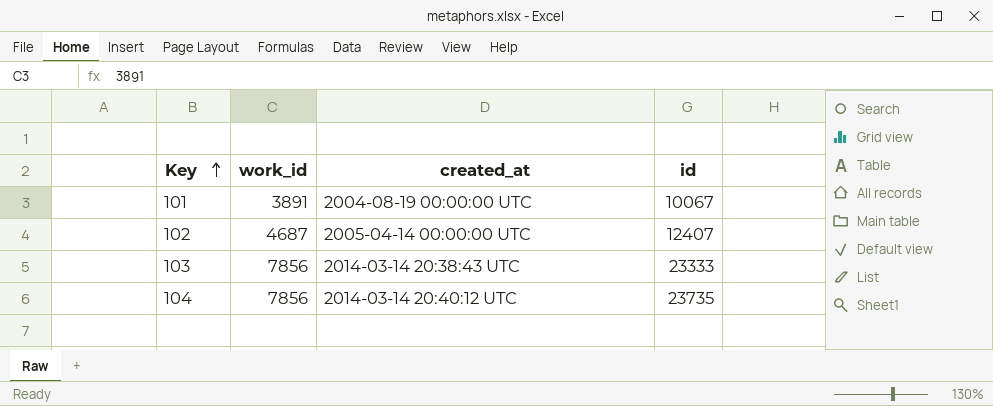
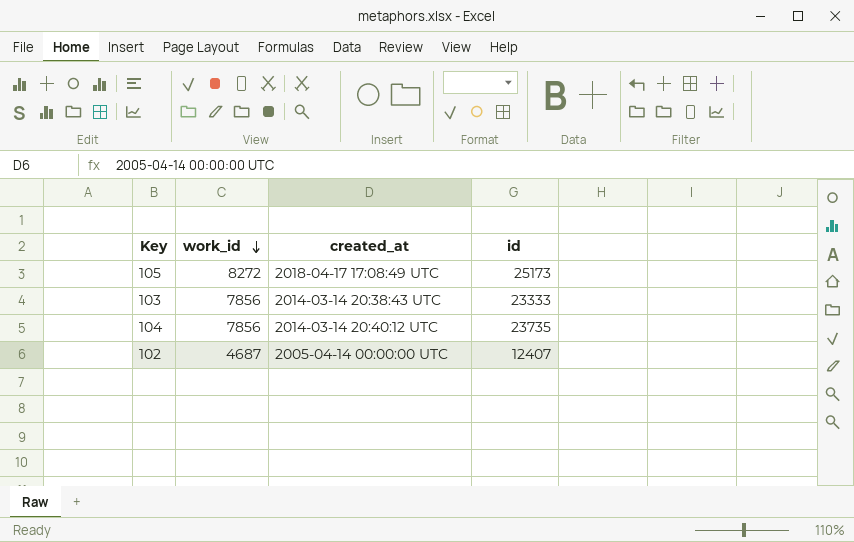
row order: Key ascending -> work_id descending
row 101: 3891 | 2004-08-19 00:00:00 UTC | 10067 -> none
row 105: none -> 8272 | 2018-04-17 17:08:49 UTC | 25173

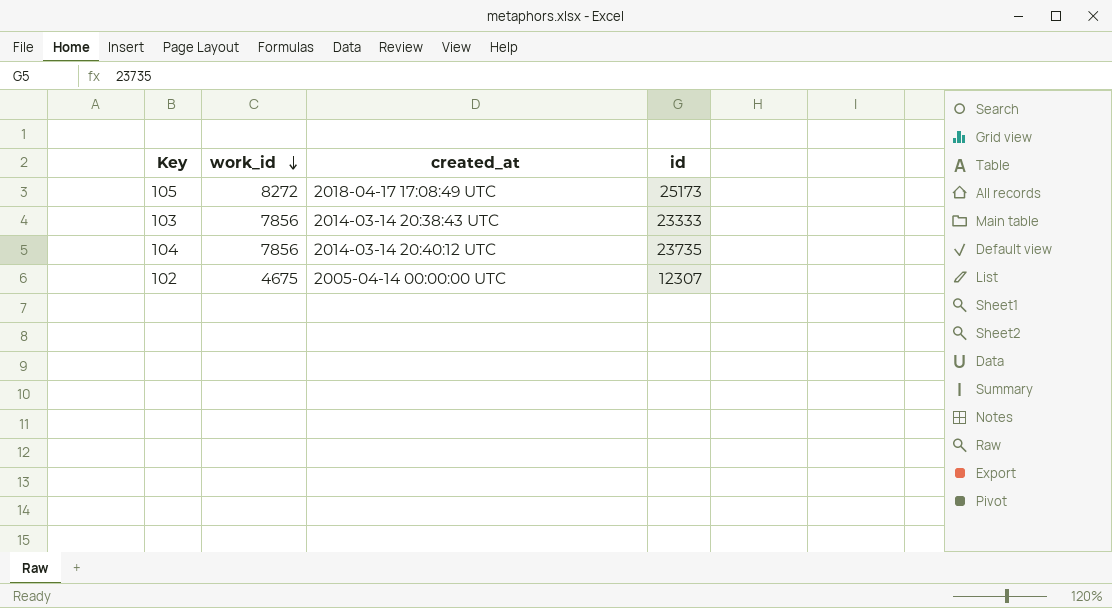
102 | work_id: 4687 -> 4675
102 | id: 12407 -> 12307

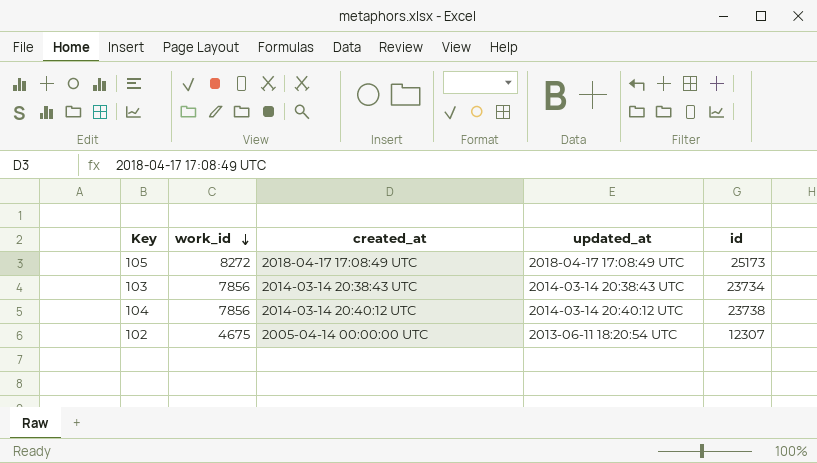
column updated_at | position: none -> 4
103 | id: 23333 -> 23734
104 | id: 23735 -> 23738

